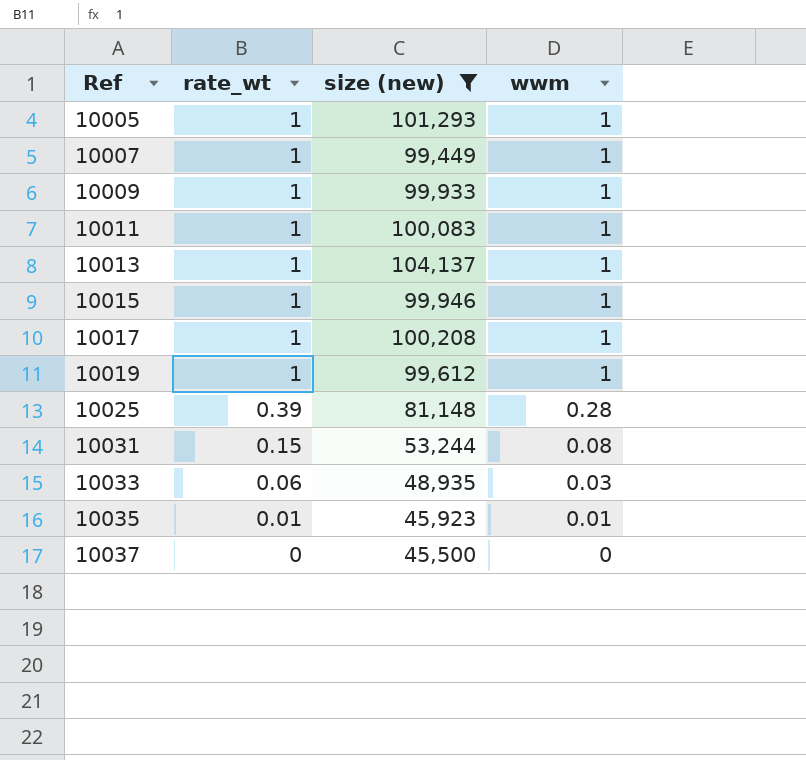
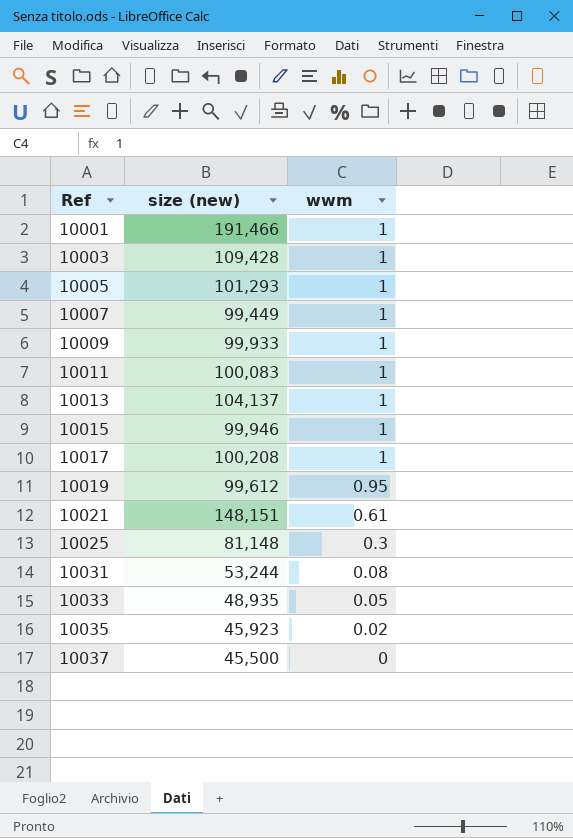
filter: size (new) <= 104,137 -> none
column rate_wt | position: 2 -> none
10019 | wwm: 1 -> 0.95
10025 | wwm: 0.28 -> 0.3
10033 | wwm: 0.03 -> 0.05
10035 | wwm: 0.01 -> 0.02

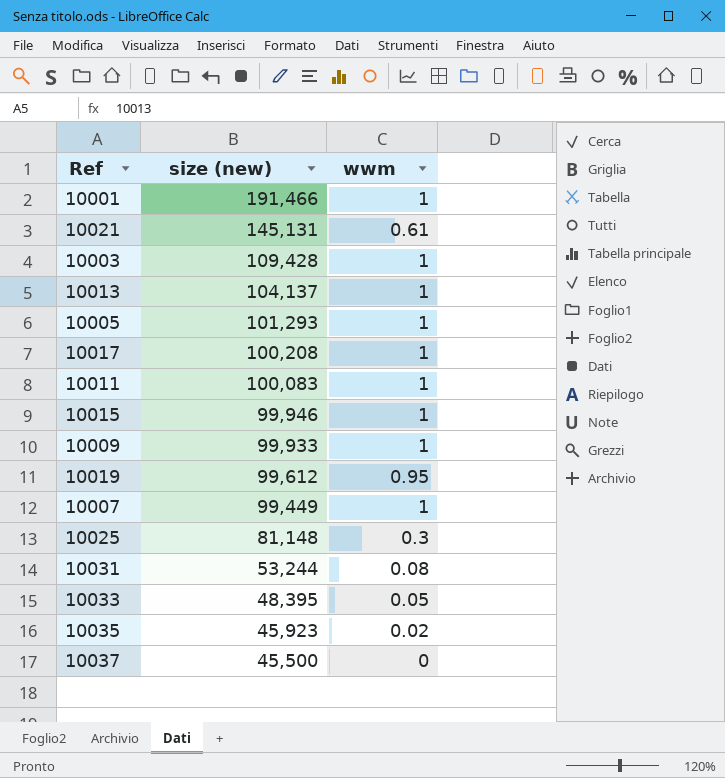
row order: Ref ascending -> size (new) descending
10021 | size (new): 148,151 -> 145,131
10033 | size (new): 48,935 -> 48,395

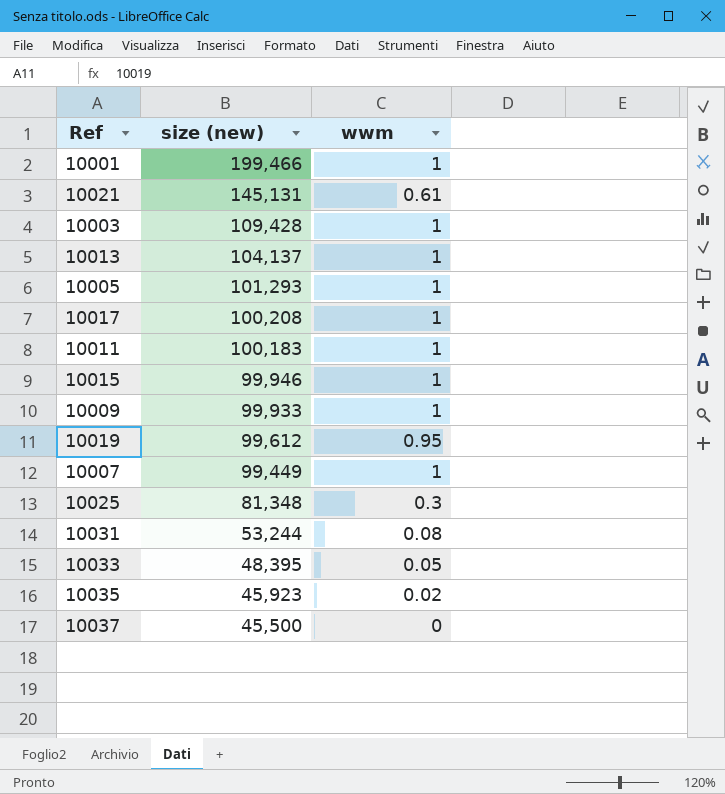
10001 | size (new): 191,466 -> 199,466
10011 | size (new): 100,083 -> 100,183
10025 | size (new): 81,148 -> 81,348

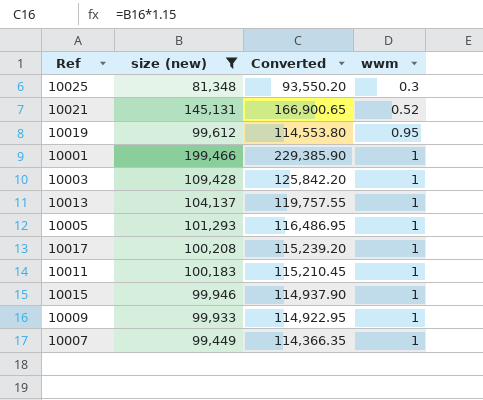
filter: none -> size (new) >= 81,348
row order: size (new) descending -> wwm ascending
column Converted | formula: none -> [size (new)] * 1.15
10021 | wwm: 0.61 -> 0.52

